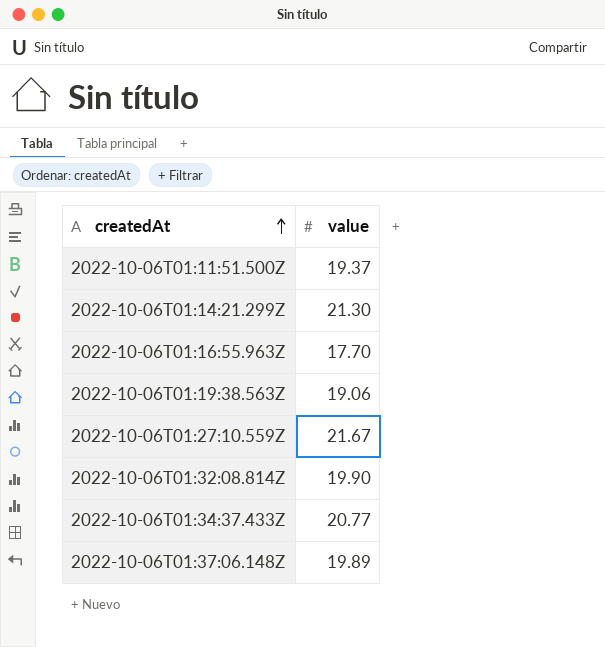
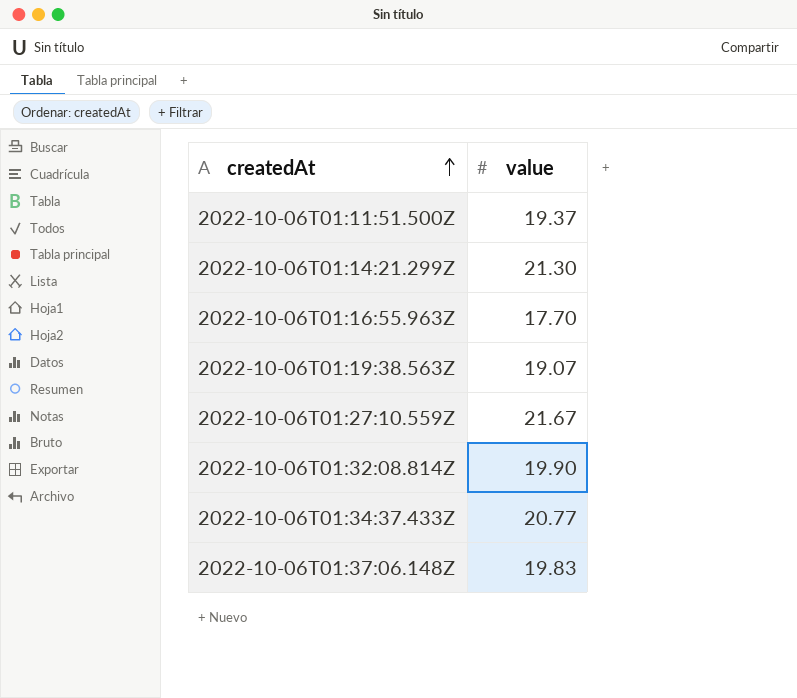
2022-10-06T01:19:38.563Z | value: 19.06 -> 19.07
2022-10-06T01:37:06.148Z | value: 19.89 -> 19.83

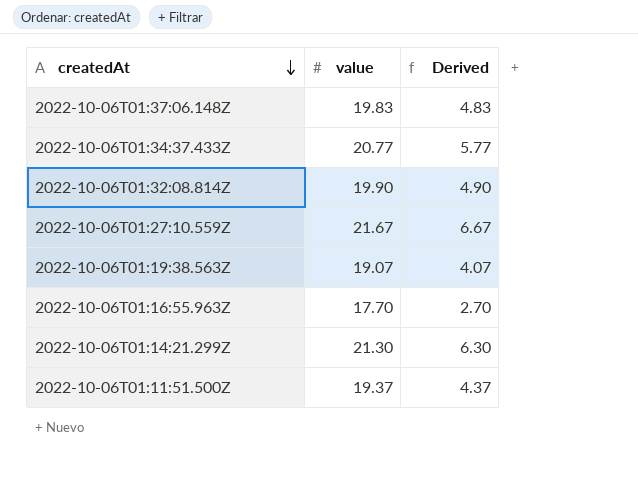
row order: createdAt ascending -> createdAt descending
column Derived | formula: none -> [value] - 15

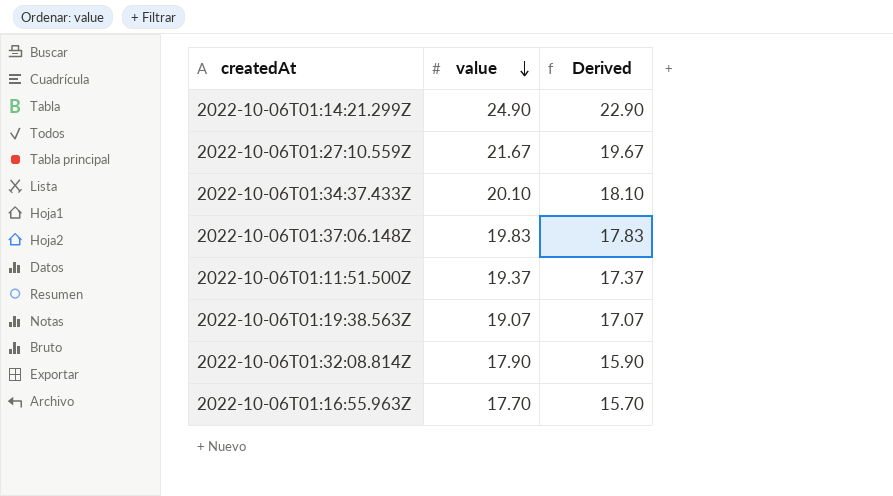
row order: createdAt descending -> value descending
column Derived | formula: [value] - 15 -> [value] - 2
2022-10-06T01:14:21.299Z | value: 21.30 -> 24.90
2022-10-06T01:34:37.433Z | value: 20.77 -> 20.10
2022-10-06T01:32:08.814Z | value: 19.90 -> 17.90

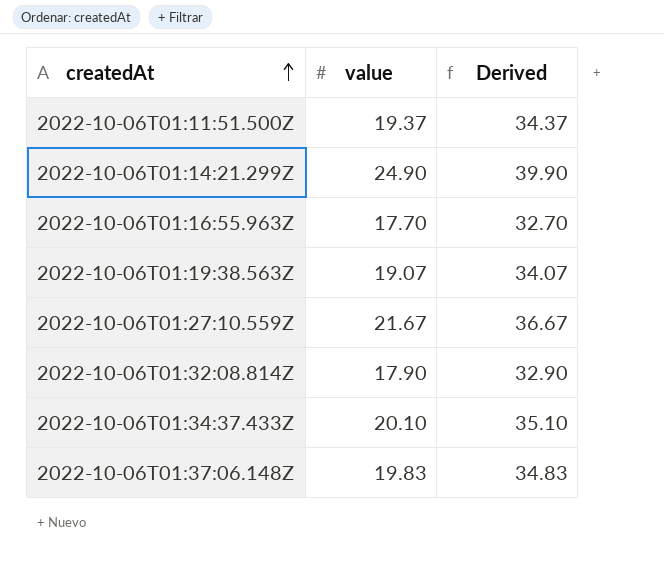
row order: value descending -> createdAt ascending
column Derived | formula: [value] - 2 -> [value] + 15

